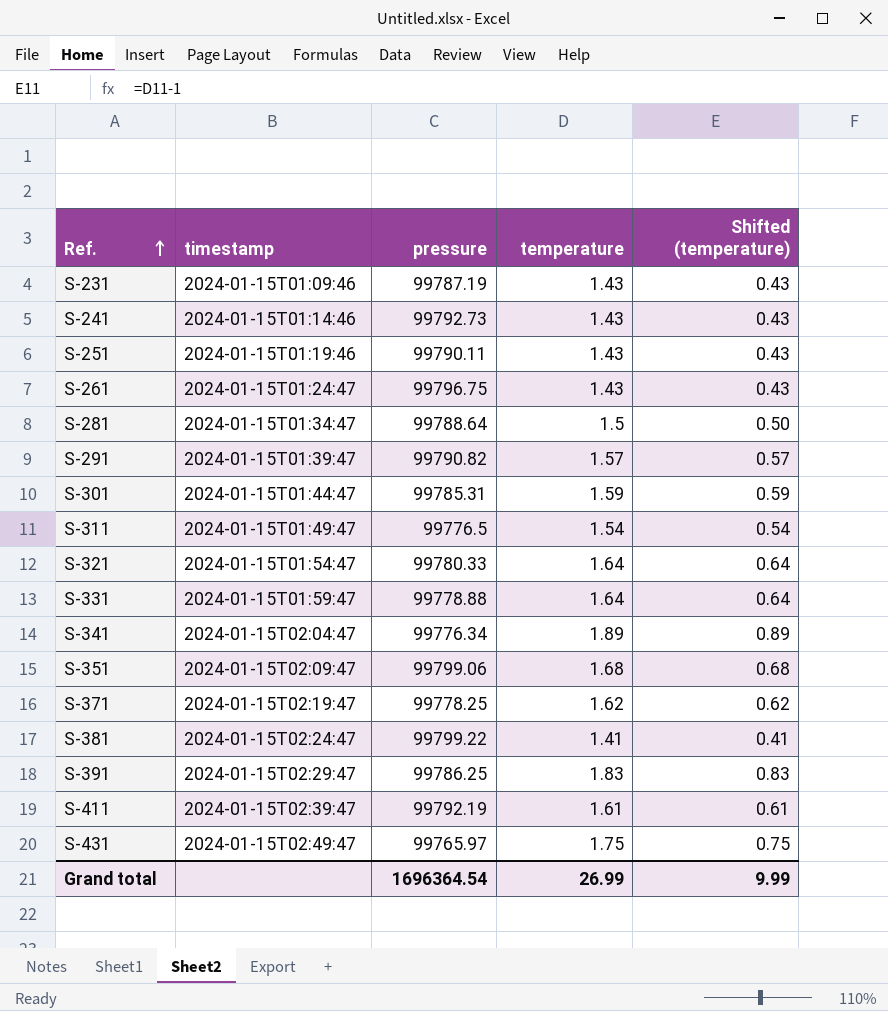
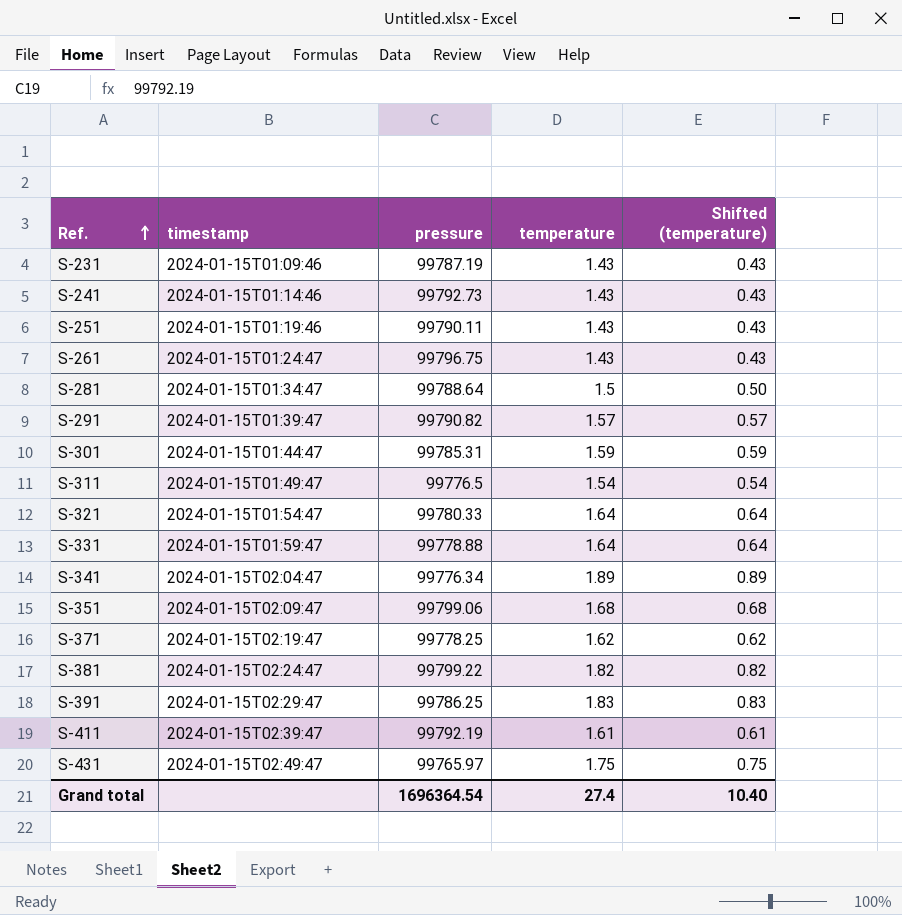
S-381 | temperature: 1.41 -> 1.82
S-381 | Shifted (temperature): 0.41 -> 0.82
Grand total | temperature: 26.99 -> 27.4
Grand total | Shifted (temperature): 9.99 -> 10.40

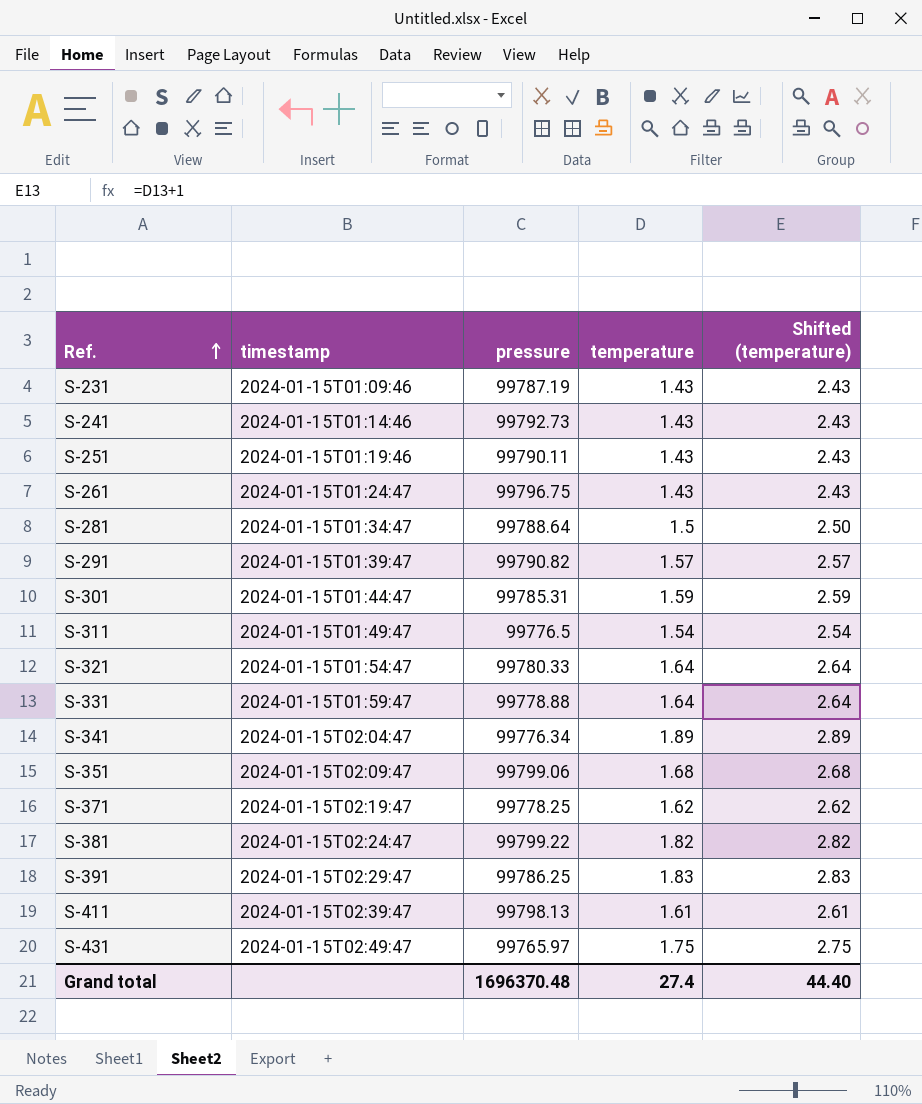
column Shifted (temperature) | formula: [temperature] - 1 -> [temperature] + 1
S-411 | pressure: 99792.19 -> 99798.13
Grand total | pressure: 1696364.54 -> 1696370.48
Grand total | Shifted (temperature): 10.40 -> 44.40

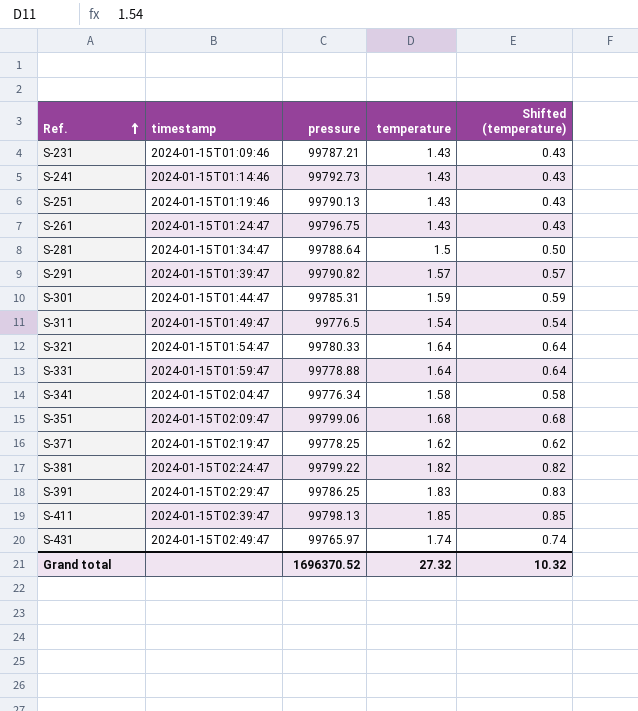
column Shifted (temperature) | formula: [temperature] + 1 -> [temperature] - 1
S-231 | pressure: 99787.19 -> 99787.21
S-251 | pressure: 99790.11 -> 99790.13
S-341 | temperature: 1.89 -> 1.58
S-411 | temperature: 1.61 -> 1.85
S-431 | temperature: 1.75 -> 1.74
Grand total | pressure: 1696370.48 -> 1696370.52
Grand total | temperature: 27.4 -> 27.32
Grand total | Shifted (temperature): 44.40 -> 10.32

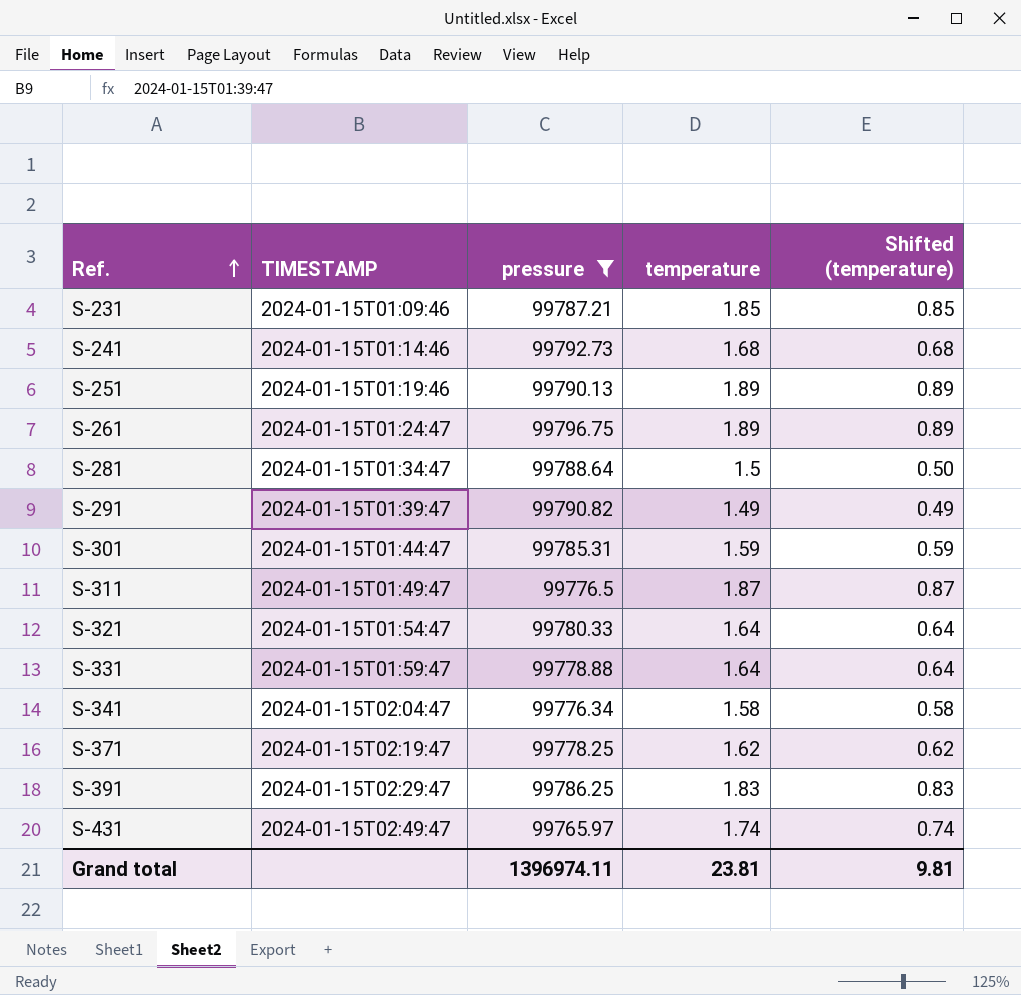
filter: none -> pressure <= 99796.75
column name: timestamp -> TIMESTAMP
S-231 | temperature: 1.43 -> 1.85
S-231 | Shifted (temperature): 0.43 -> 0.85
S-241 | temperature: 1.43 -> 1.68
S-241 | Shifted (temperature): 0.43 -> 0.68
S-251 | temperature: 1.43 -> 1.89
S-251 | Shifted (temperature): 0.43 -> 0.89
S-261 | temperature: 1.43 -> 1.89
S-261 | Shifted (temperature): 0.43 -> 0.89
S-291 | temperature: 1.57 -> 1.49
S-291 | Shifted (temperature): 0.57 -> 0.49
S-311 | temperature: 1.54 -> 1.87
S-311 | Shifted (temperature): 0.54 -> 0.87
Grand total | pressure: 1696370.52 -> 1396974.11
Grand total | temperature: 27.32 -> 23.81
Grand total | Shifted (temperature): 10.32 -> 9.81

